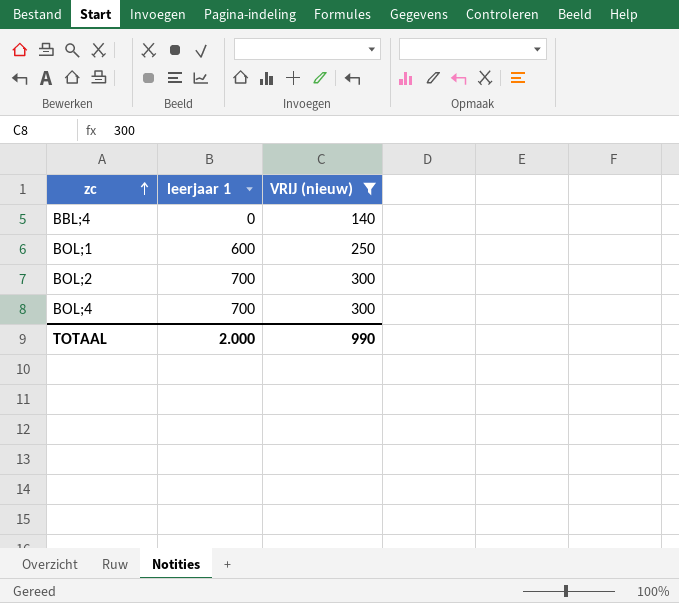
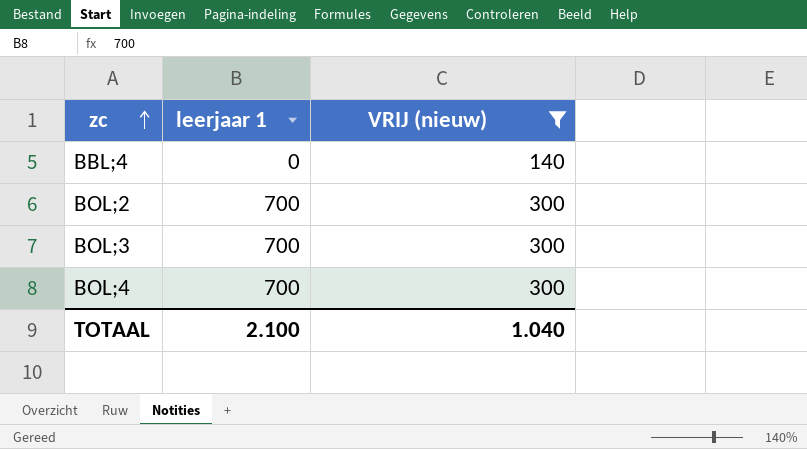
row BOL;1: 600 | 250 -> none
row BOL;3: none -> 700 | 300
TOTAAL | leerjaar 1: 2.000 -> 2.100
TOTAAL | VRIJ (nieuw): 990 -> 1.040

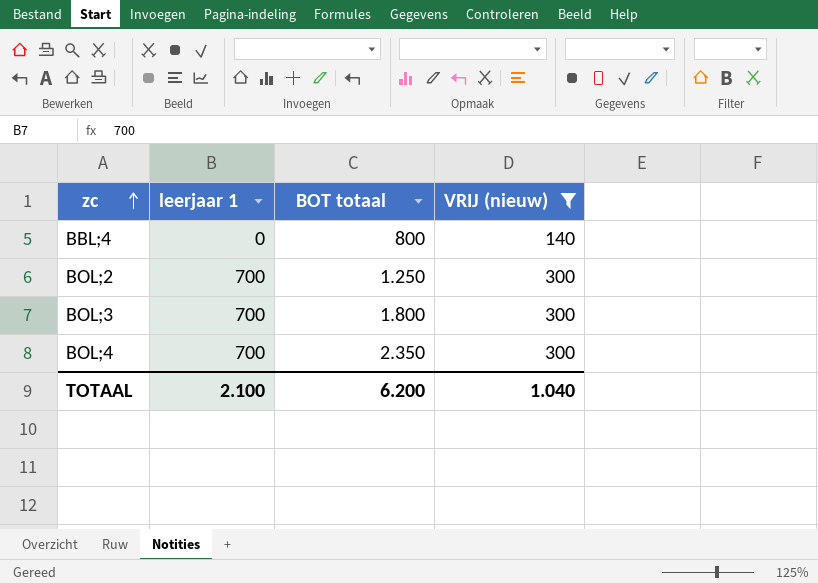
column BOT totaal | position: none -> 3

